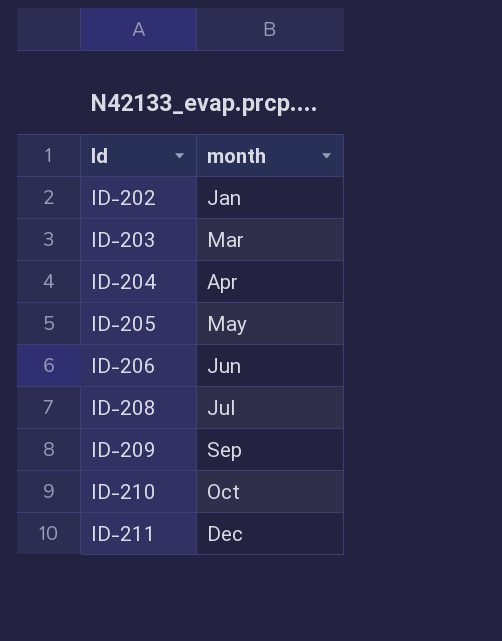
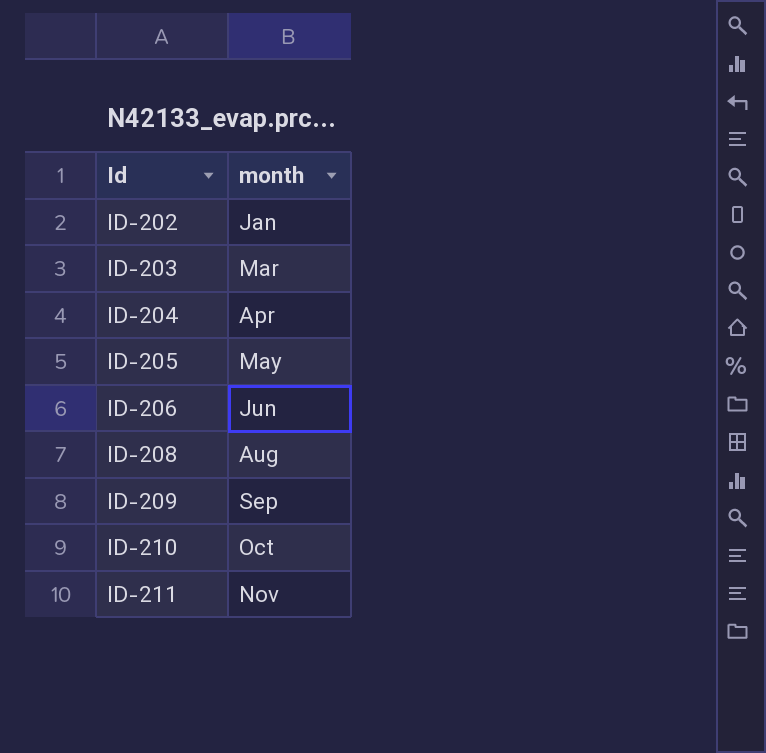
ID-208 | month: Jul -> Aug
ID-211 | month: Dec -> Nov

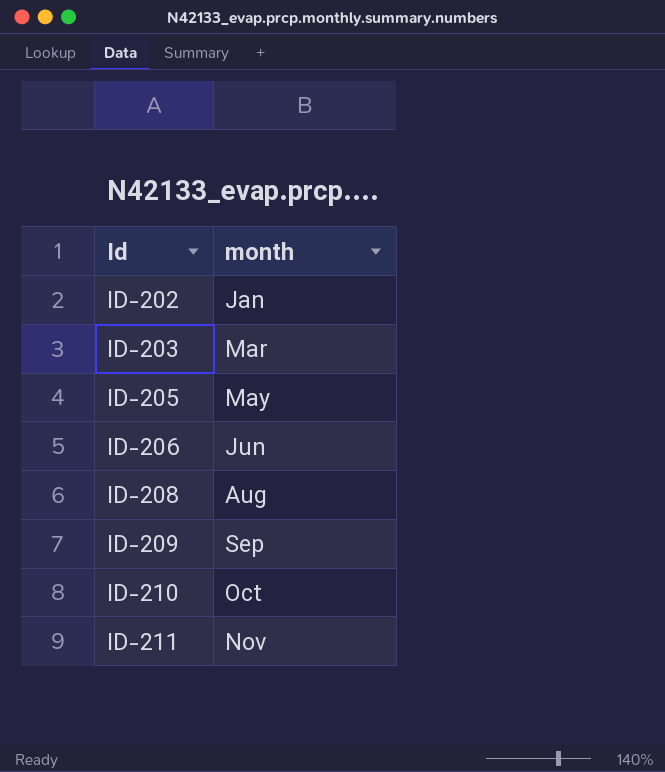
row ID-204: Apr -> none

